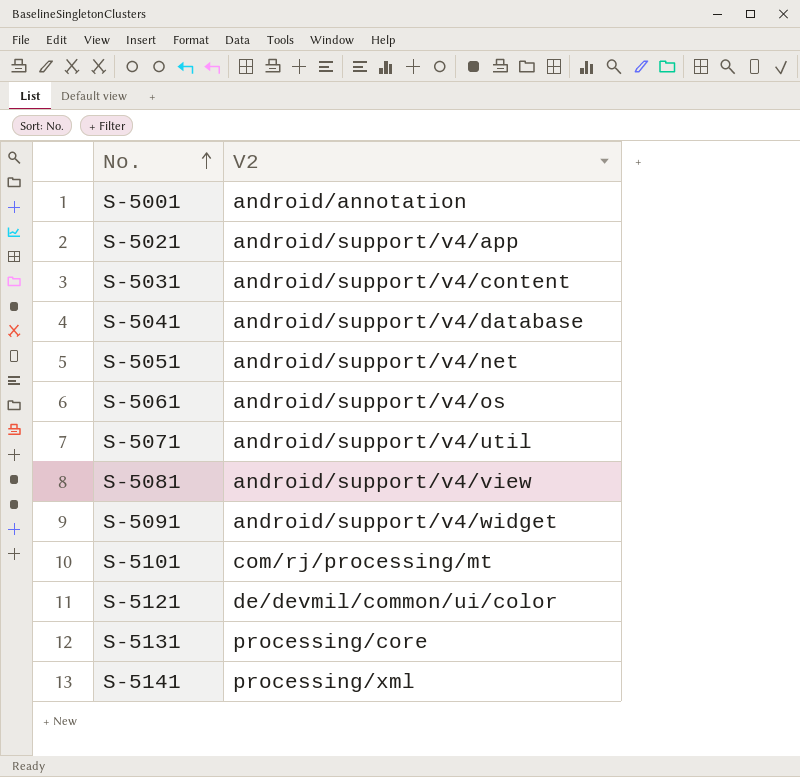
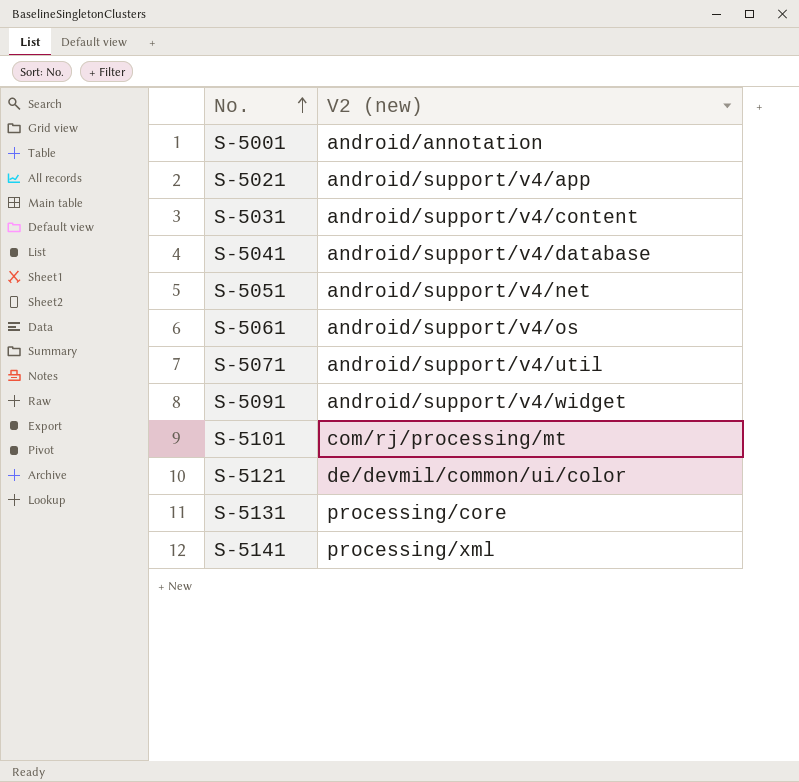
column name: V2 -> V2 (new)
row S-5081: android/support/v4/view -> none

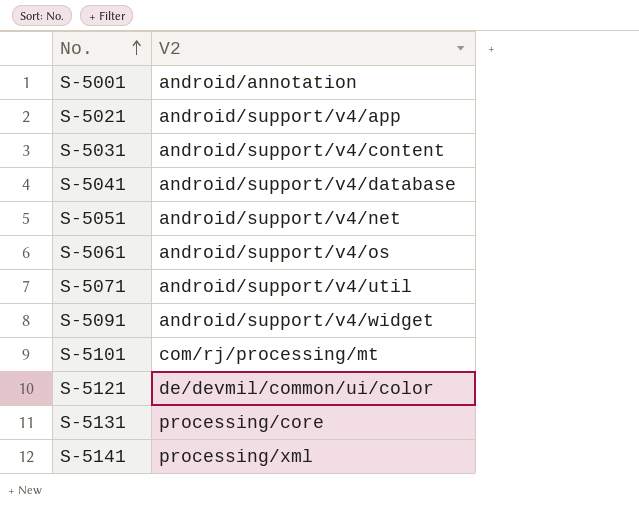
column name: V2 (new) -> V2

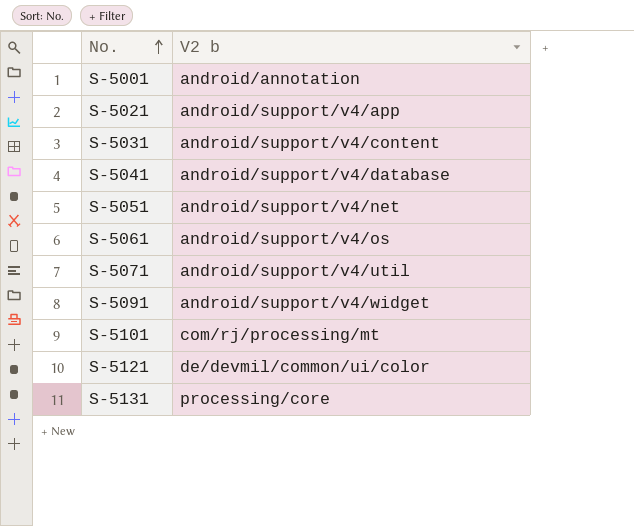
column name: V2 -> V2 b
row S-5141: processing/xml -> none

